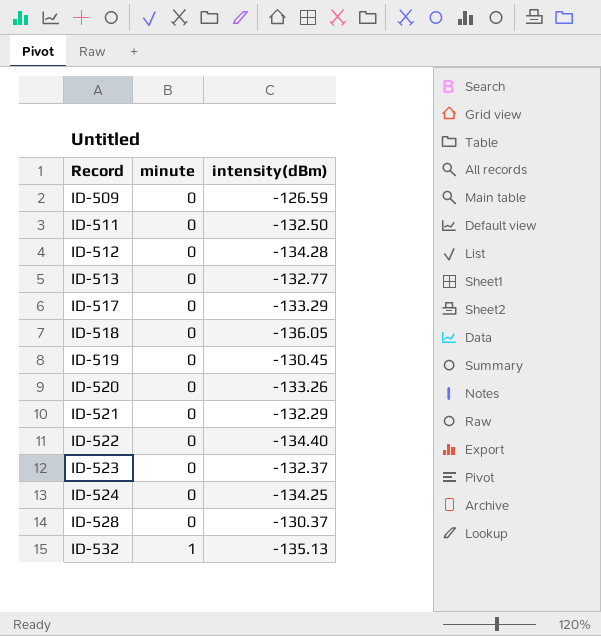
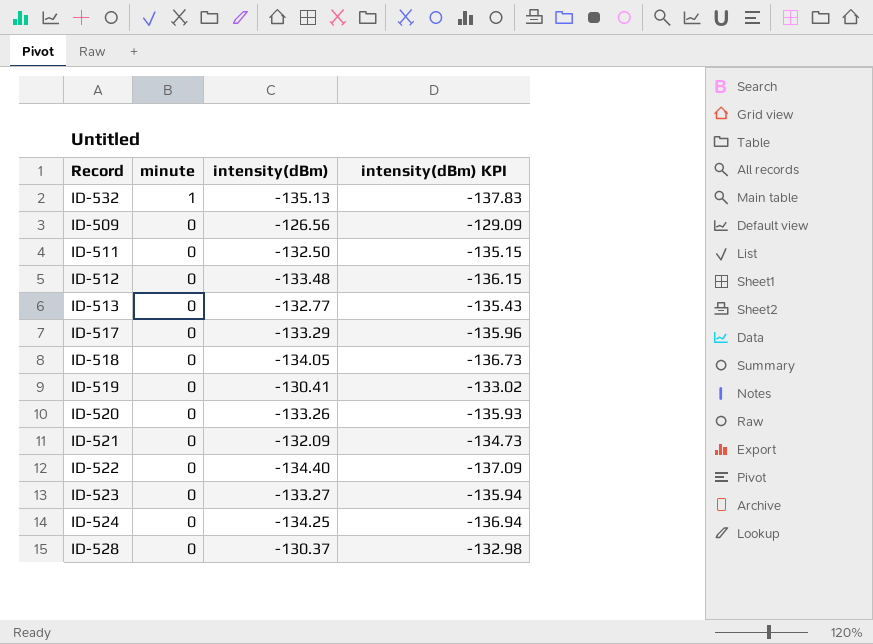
row order: Record ascending -> minute descending
column intensity(dBm) KPI | formula: none -> [intensity(dBm)] * 1.02
ID-509 | intensity(dBm): -126.59 -> -126.56
ID-512 | intensity(dBm): -134.28 -> -133.48
ID-518 | intensity(dBm): -136.05 -> -134.05
ID-519 | intensity(dBm): -130.45 -> -130.41
ID-521 | intensity(dBm): -132.29 -> -132.09
ID-523 | intensity(dBm): -132.37 -> -133.27

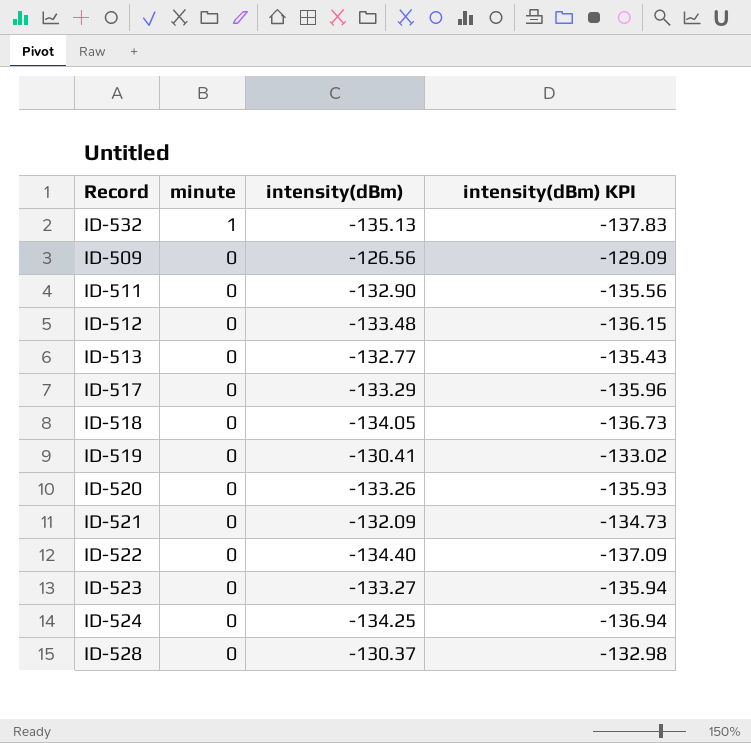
ID-511 | intensity(dBm): -132.50 -> -132.90
ID-511 | intensity(dBm) KPI: -135.15 -> -135.56

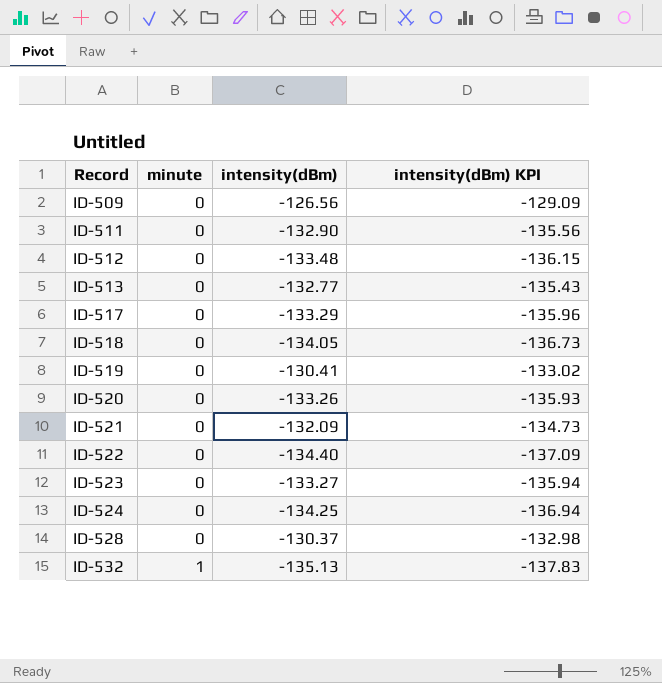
row order: minute descending -> Record ascending

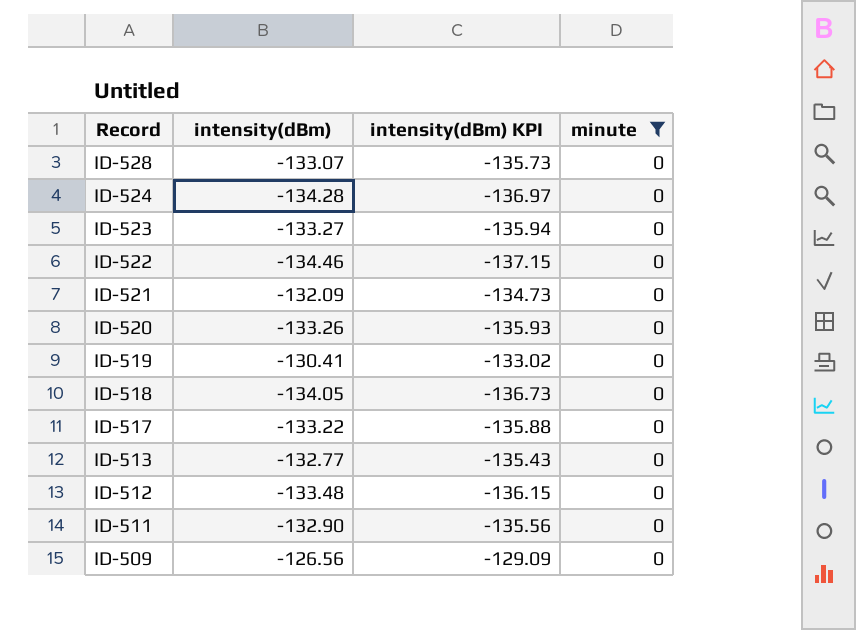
filter: none -> minute = 0
row order: Record ascending -> Record descending
column minute | position: 2 -> 4
ID-528 | intensity(dBm): -130.37 -> -133.07
ID-528 | intensity(dBm) KPI: -132.98 -> -135.73
ID-524 | intensity(dBm): -134.25 -> -134.28
ID-524 | intensity(dBm) KPI: -136.94 -> -136.97
ID-522 | intensity(dBm): -134.40 -> -134.46
ID-522 | intensity(dBm) KPI: -137.09 -> -137.15
ID-517 | intensity(dBm): -133.29 -> -133.22
ID-517 | intensity(dBm) KPI: -135.96 -> -135.88

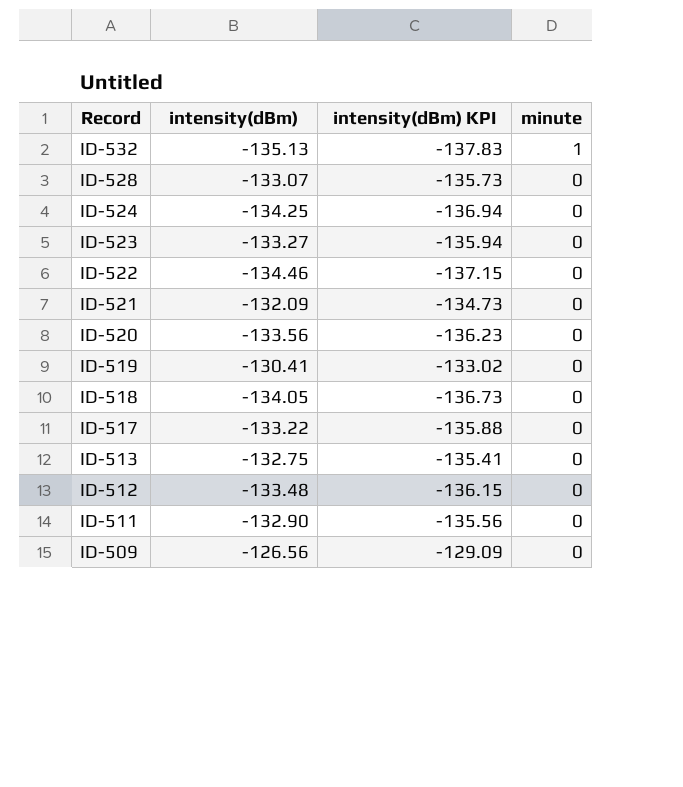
filter: minute = 0 -> none
ID-524 | intensity(dBm): -134.28 -> -134.25
ID-524 | intensity(dBm) KPI: -136.97 -> -136.94
ID-520 | intensity(dBm): -133.26 -> -133.56
ID-520 | intensity(dBm) KPI: -135.93 -> -136.23
ID-513 | intensity(dBm): -132.77 -> -132.75
ID-513 | intensity(dBm) KPI: -135.43 -> -135.41

